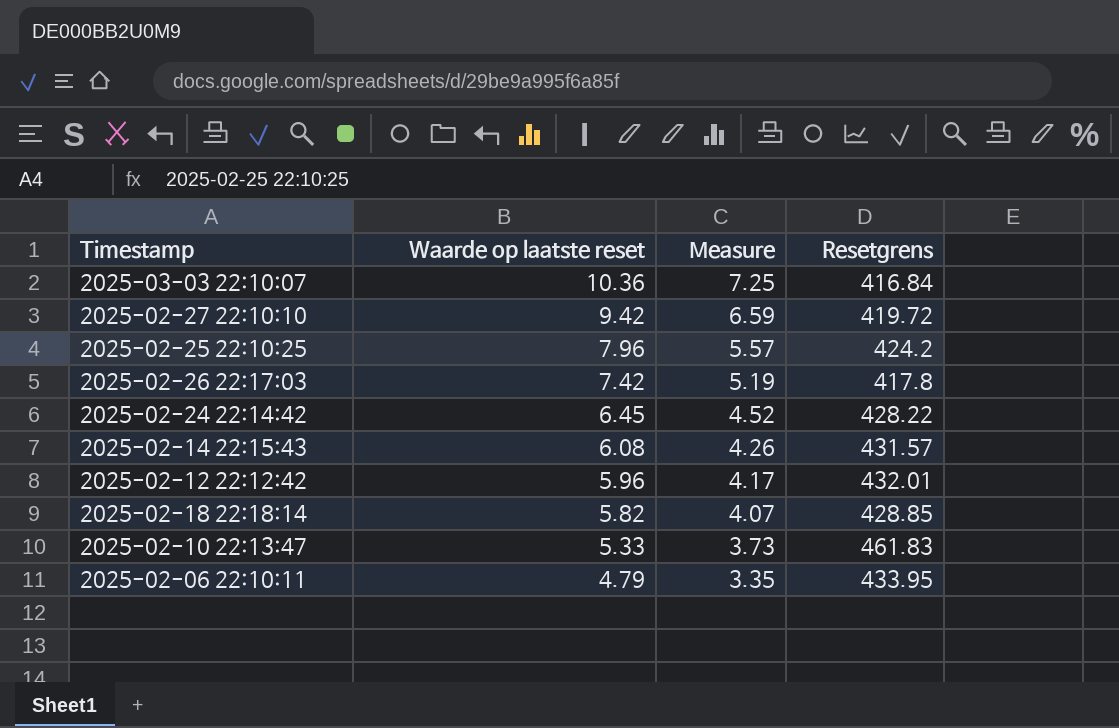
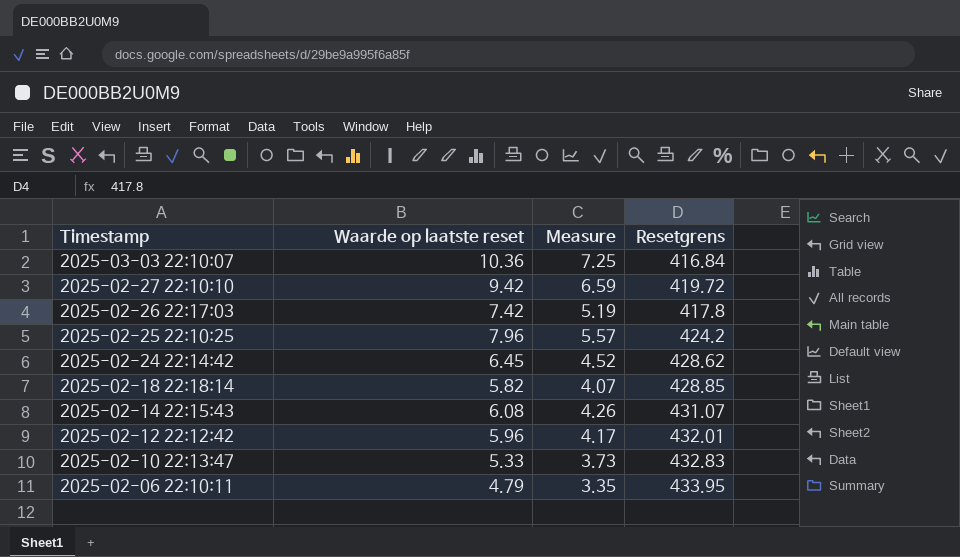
row order: Waarde op laatste reset descending -> Timestamp descending
2025-02-24 22:14:42 | Resetgrens: 428.22 -> 428.62
2025-02-14 22:15:43 | Resetgrens: 431.57 -> 431.07
2025-02-10 22:13:47 | Resetgrens: 461.83 -> 432.83

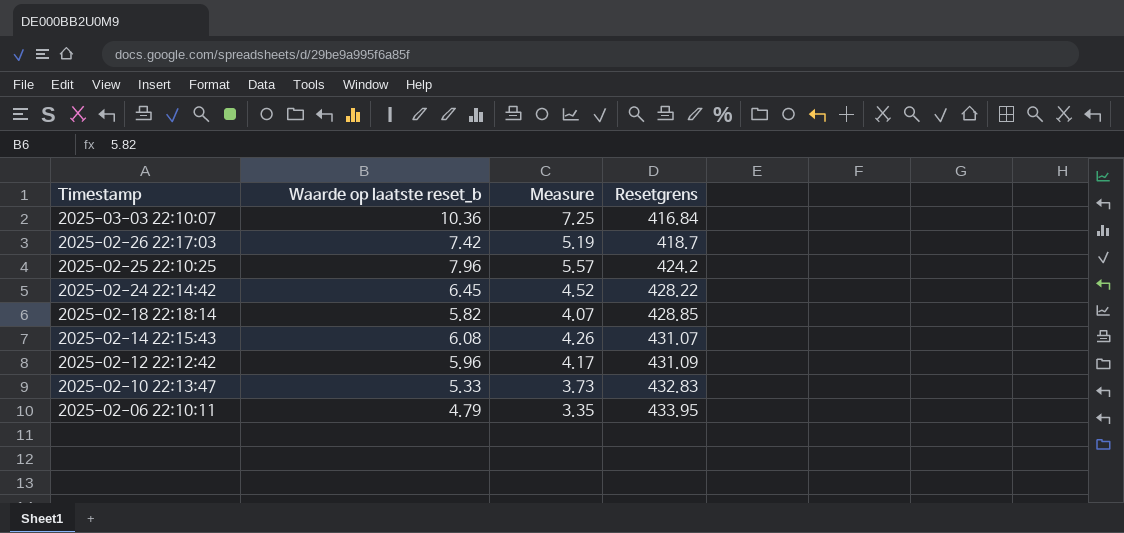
column name: Waarde op laatste reset -> Waarde op laatste reset_b
row 2025-02-27 22:10:10: 9.42 | 6.59 | 419.72 -> none
2025-02-26 22:17:03 | Resetgrens: 417.8 -> 418.7
2025-02-24 22:14:42 | Resetgrens: 428.62 -> 428.22
2025-02-12 22:12:42 | Resetgrens: 432.01 -> 431.09

